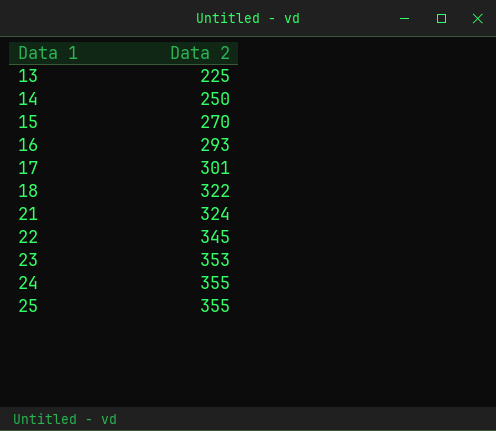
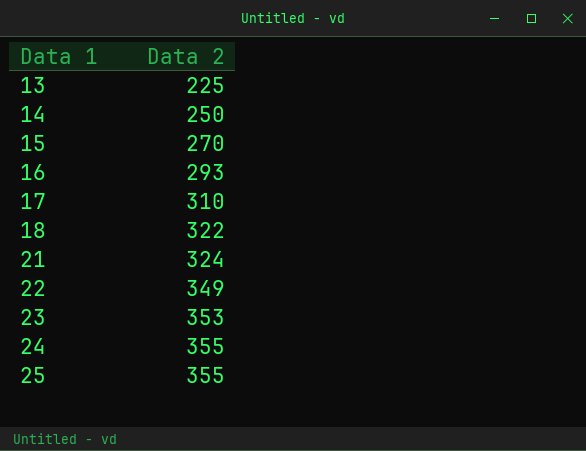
17 | Data 2: 301 -> 310
22 | Data 2: 345 -> 349

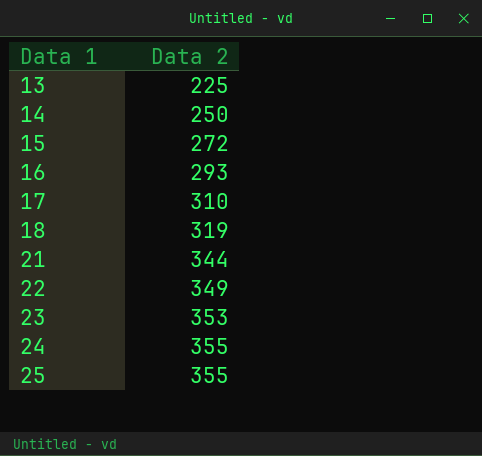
15 | Data 2: 270 -> 272
18 | Data 2: 322 -> 319
21 | Data 2: 324 -> 344

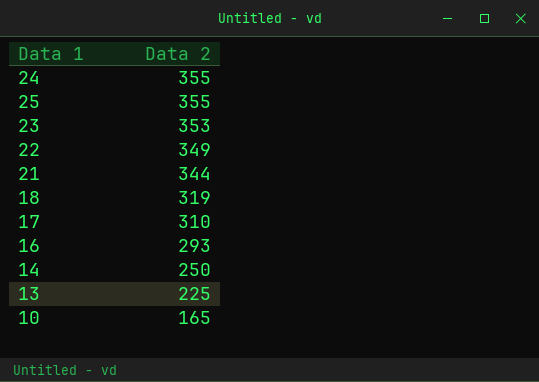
row order: Data 1 ascending -> Data 2 descending
row 15: 272 -> none
row 10: none -> 165

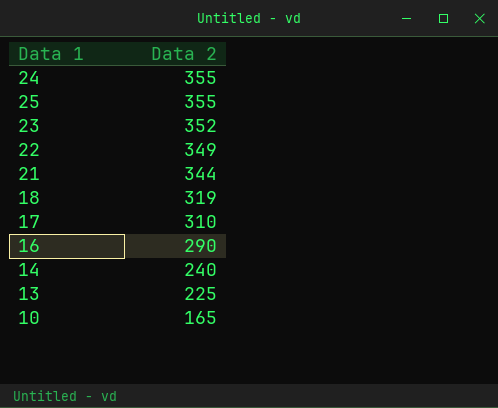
23 | Data 2: 353 -> 352
16 | Data 2: 293 -> 290
14 | Data 2: 250 -> 240

